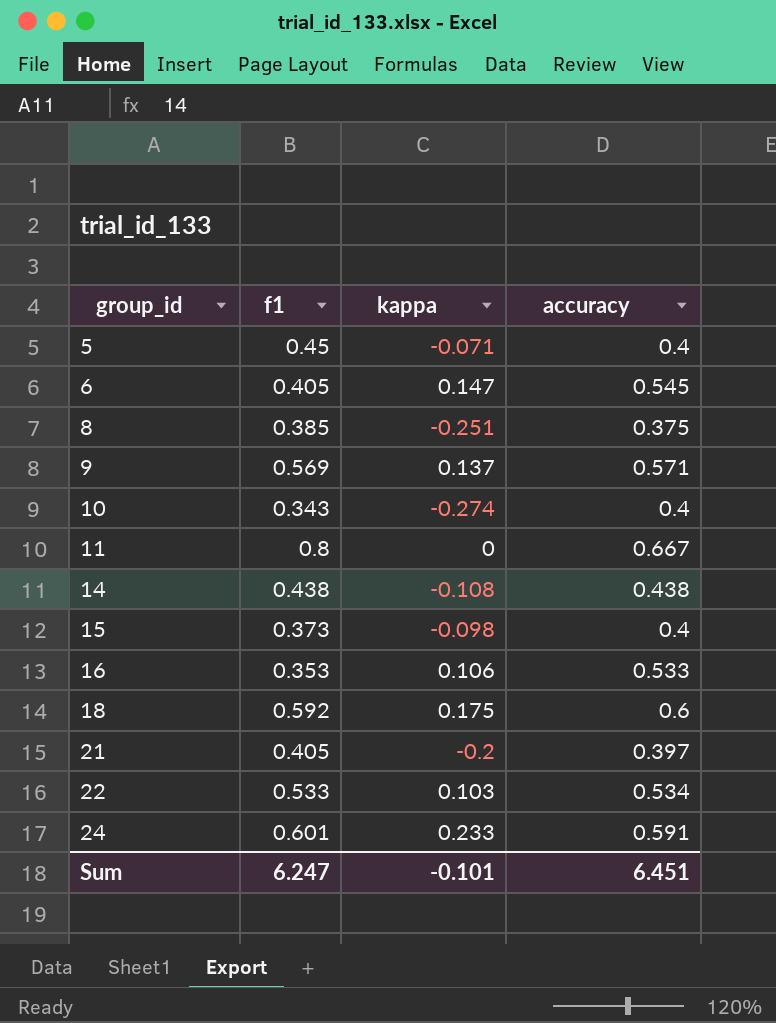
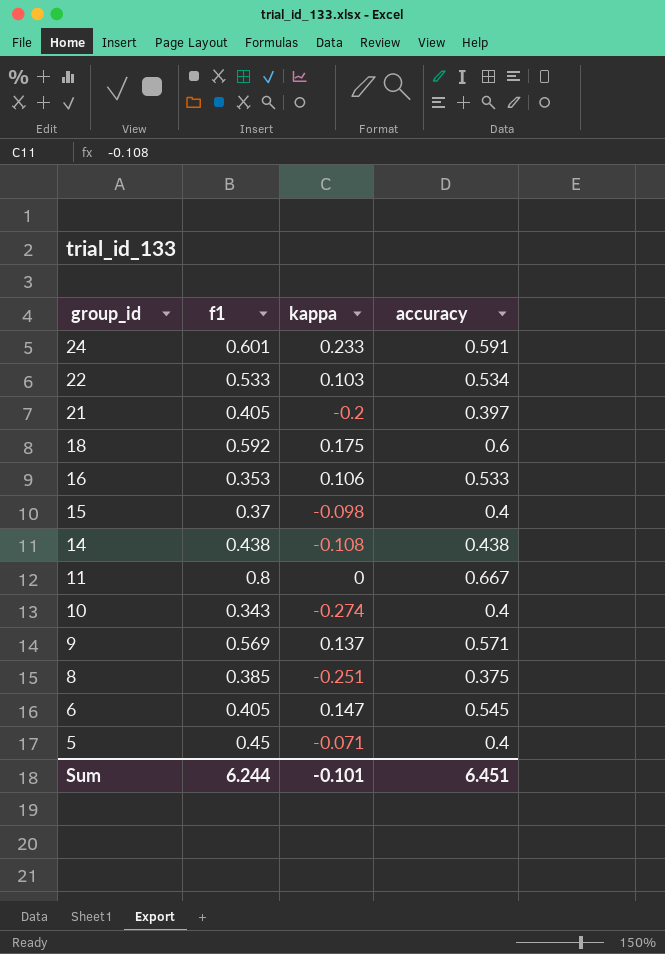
row order: group_id ascending -> group_id descending
15 | f1: 0.373 -> 0.37
Sum | f1: 6.247 -> 6.244

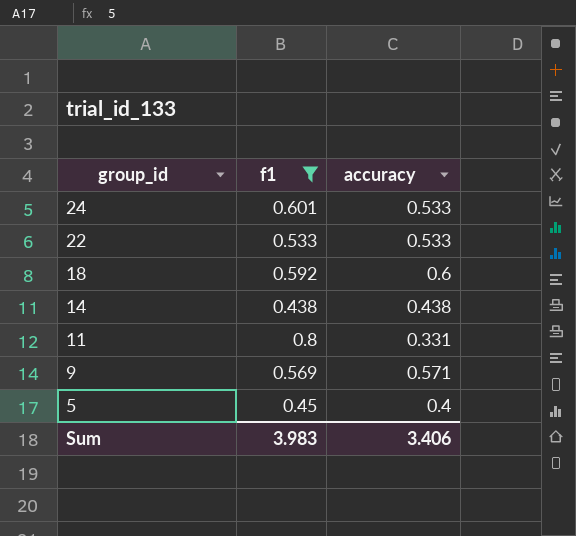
filter: none -> f1 >= 0.438
column kappa | position: 3 -> none
24 | accuracy: 0.591 -> 0.533
22 | accuracy: 0.534 -> 0.533
11 | accuracy: 0.667 -> 0.331
Sum | f1: 6.244 -> 3.983
Sum | accuracy: 6.451 -> 3.406

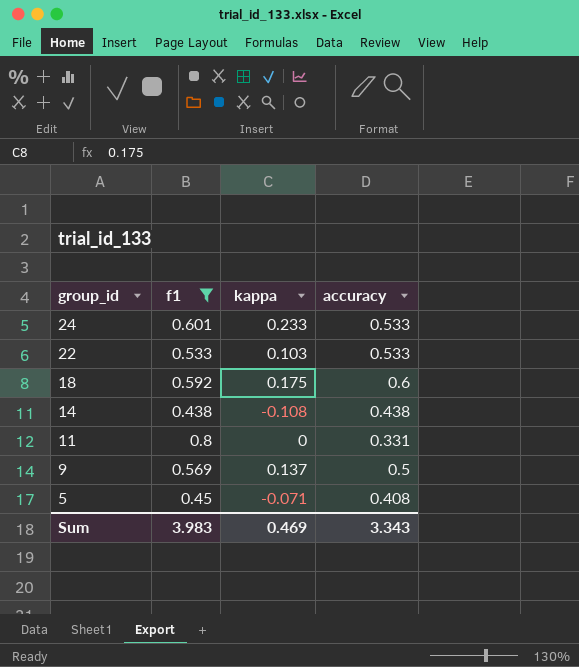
column kappa | position: none -> 3
9 | accuracy: 0.571 -> 0.5
5 | accuracy: 0.4 -> 0.408
Sum | accuracy: 3.406 -> 3.343

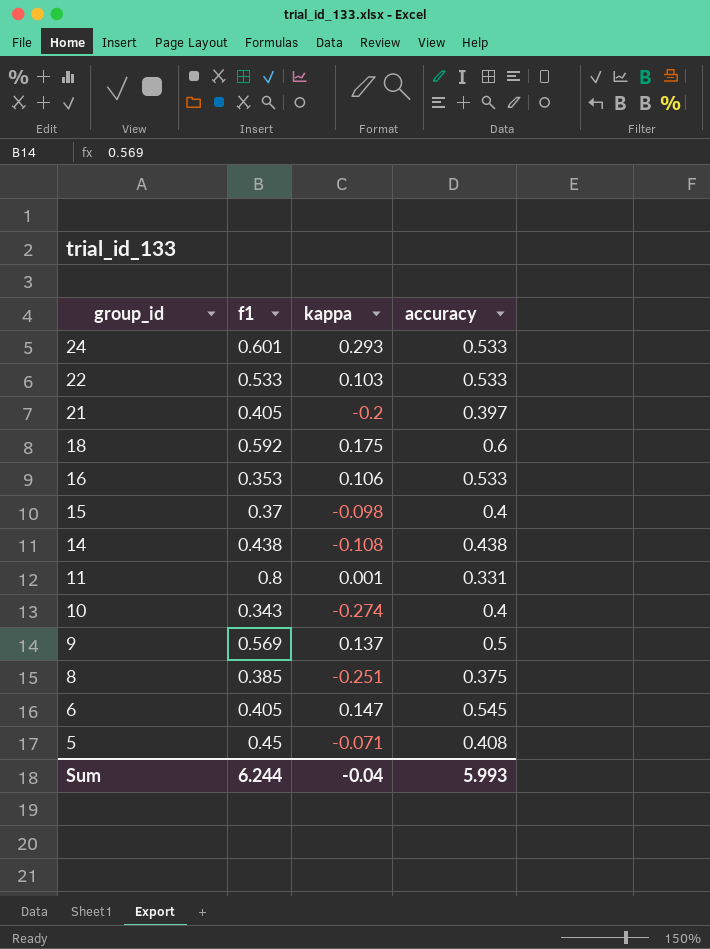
filter: f1 >= 0.438 -> none
24 | kappa: 0.233 -> 0.293
11 | kappa: 0 -> 0.001
Sum | f1: 3.983 -> 6.244
Sum | kappa: 0.469 -> -0.04
Sum | accuracy: 3.343 -> 5.993

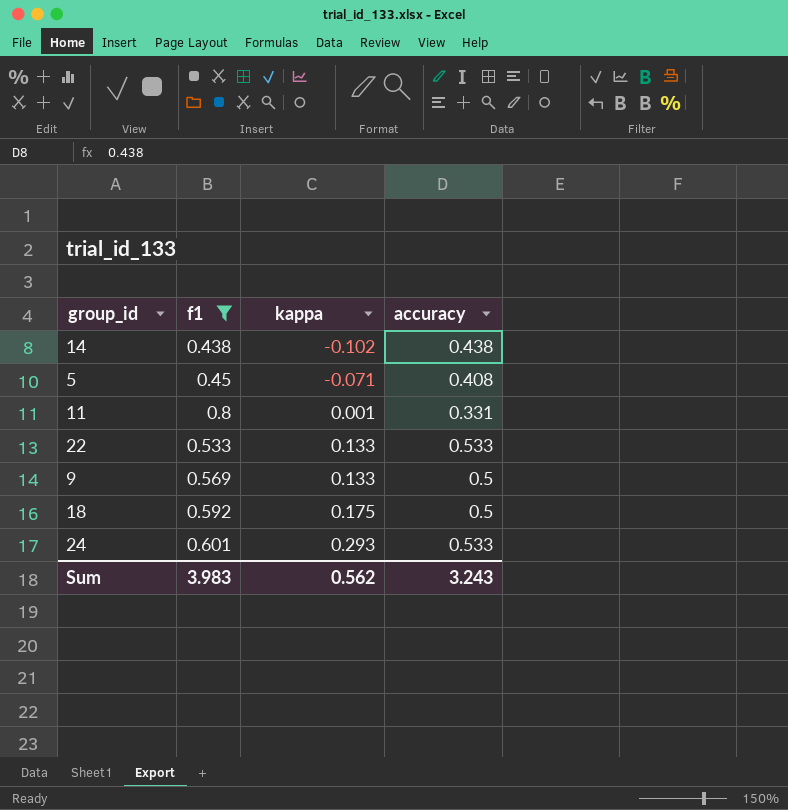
filter: none -> f1 >= 0.438
row order: group_id descending -> kappa ascending
14 | kappa: -0.108 -> -0.102
22 | kappa: 0.103 -> 0.133
9 | kappa: 0.137 -> 0.133
18 | accuracy: 0.6 -> 0.5
Sum | f1: 6.244 -> 3.983
Sum | kappa: -0.04 -> 0.562
Sum | accuracy: 5.993 -> 3.243

